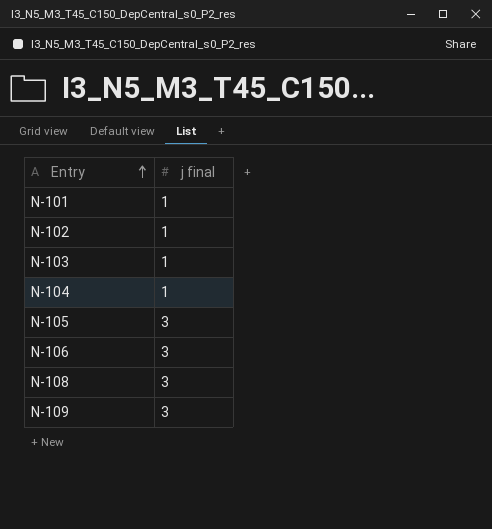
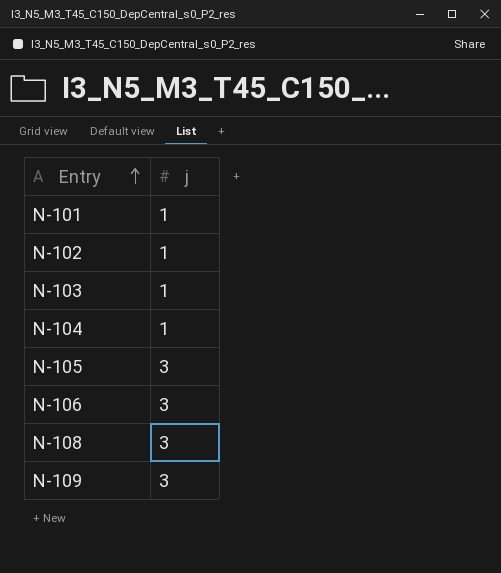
column name: j final -> j

